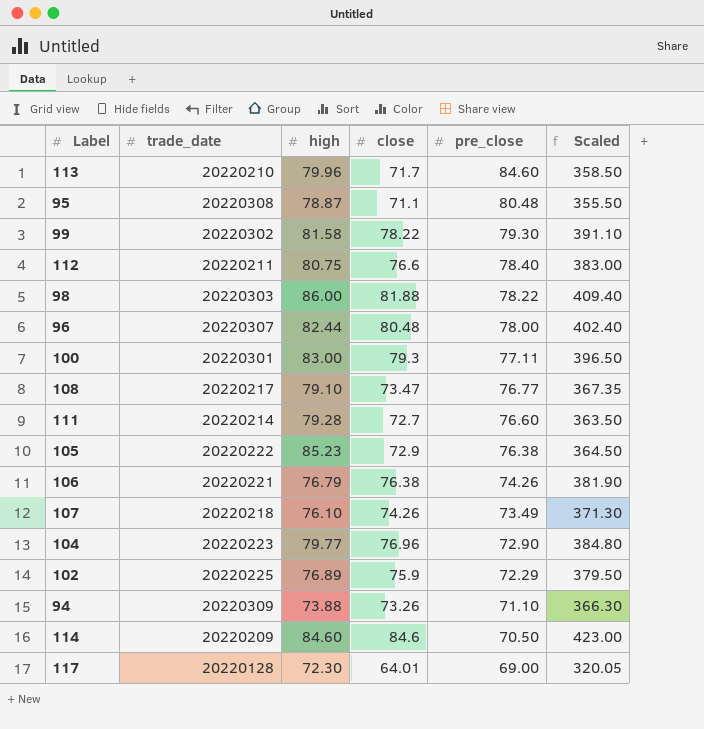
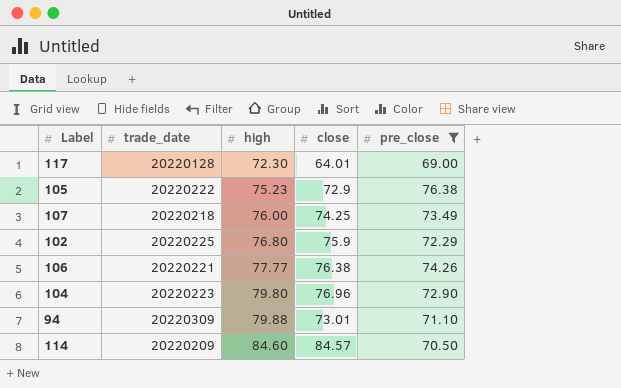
filter: none -> pre_close <= 76.38
row order: pre_close descending -> high ascending
column Scaled | formula: [close] * 5 -> none
105 | high: 85.23 -> 75.23
107 | high: 76.10 -> 76.00
107 | close: 74.26 -> 74.25
102 | high: 76.89 -> 76.80
106 | high: 76.79 -> 77.77
104 | high: 79.77 -> 79.80
94 | high: 73.88 -> 79.88
94 | close: 73.26 -> 73.01
114 | close: 84.6 -> 84.57

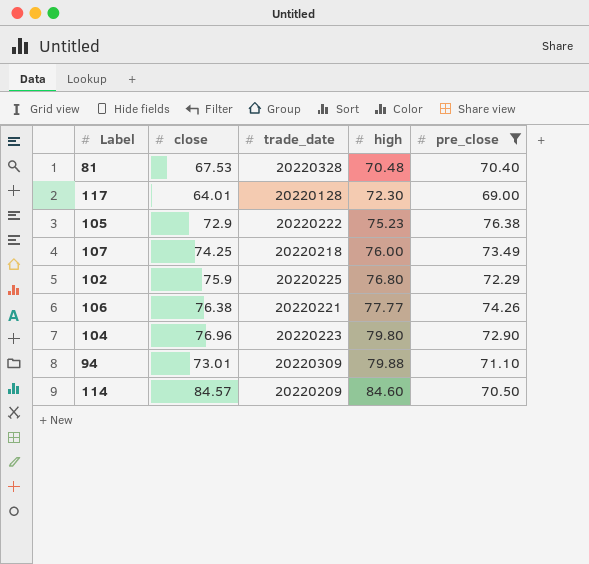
column close | position: 4 -> 2
row 81: none -> 67.53 | 20220328 | 70.48 | 70.40

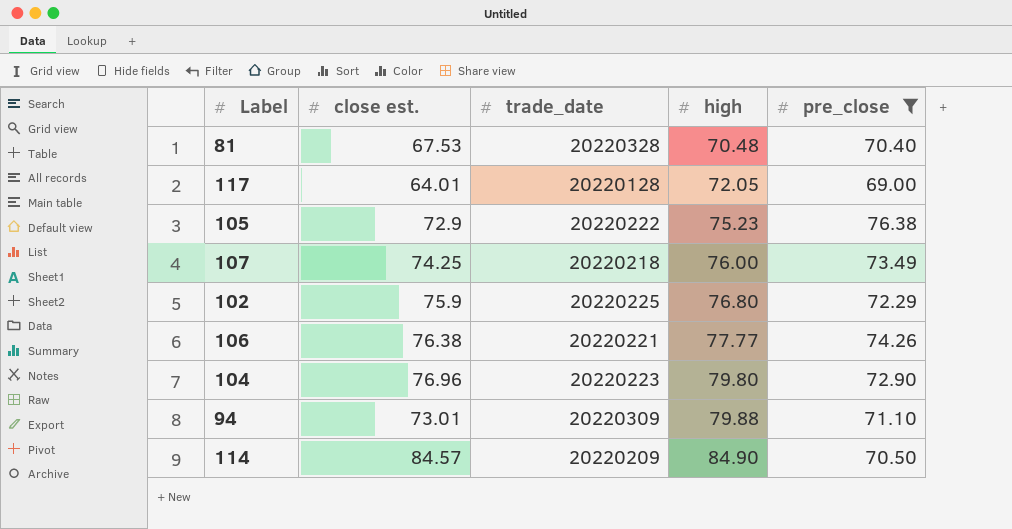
column name: close -> close est.
117 | high: 72.30 -> 72.05
114 | high: 84.60 -> 84.90

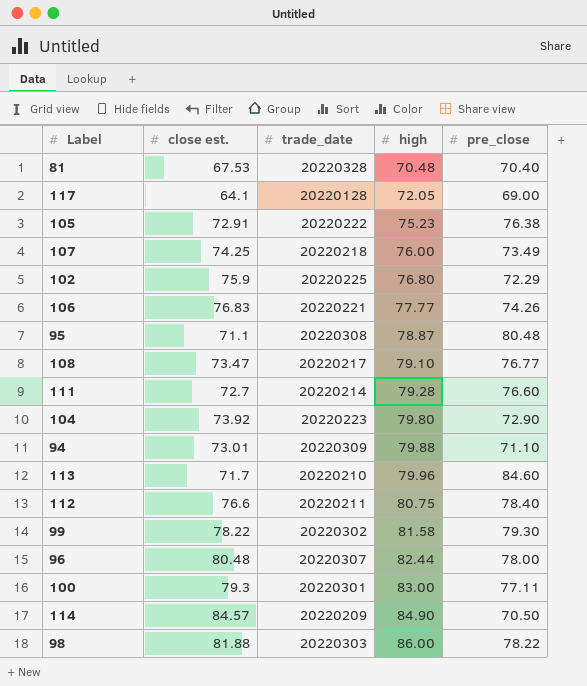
filter: pre_close <= 76.38 -> none
117 | close est.: 64.01 -> 64.1
105 | close est.: 72.9 -> 72.91
106 | close est.: 76.38 -> 76.83
104 | close est.: 76.96 -> 73.92

